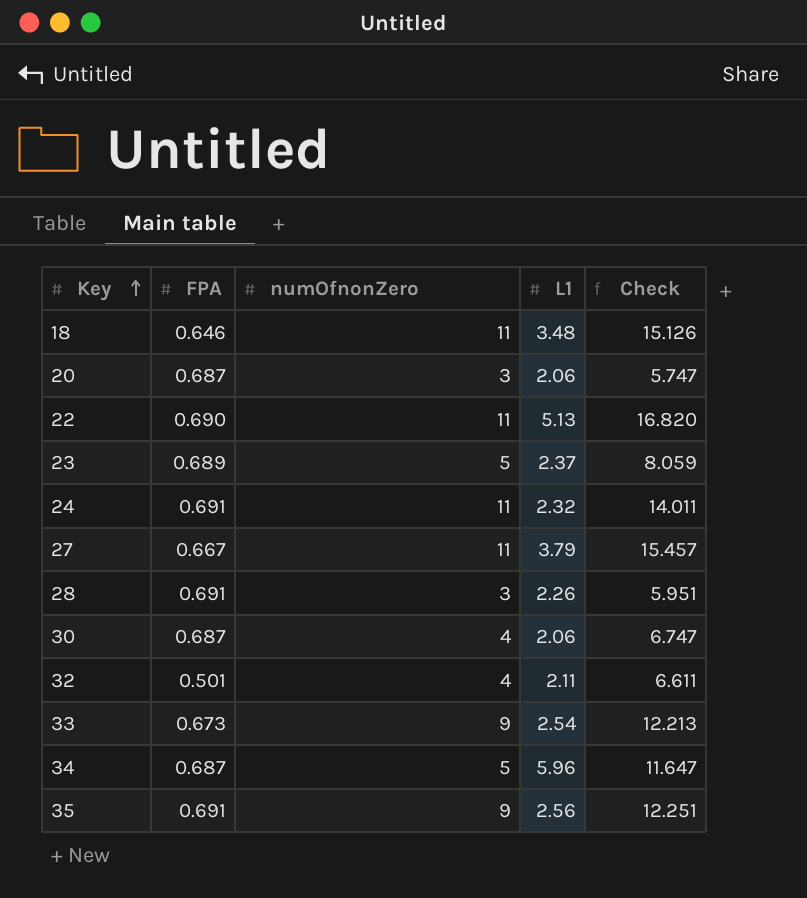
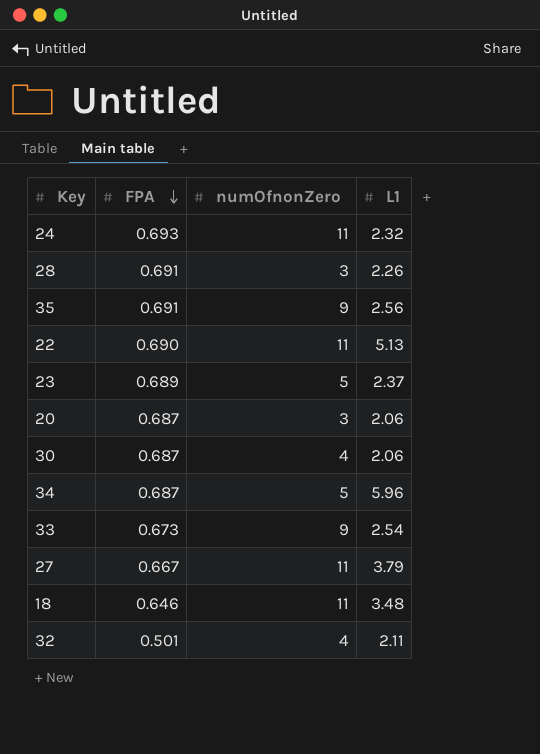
row order: Key ascending -> FPA descending
column Check | formula: [FPA] + [numOfnonZero] + [L1] -> none
24 | FPA: 0.691 -> 0.693

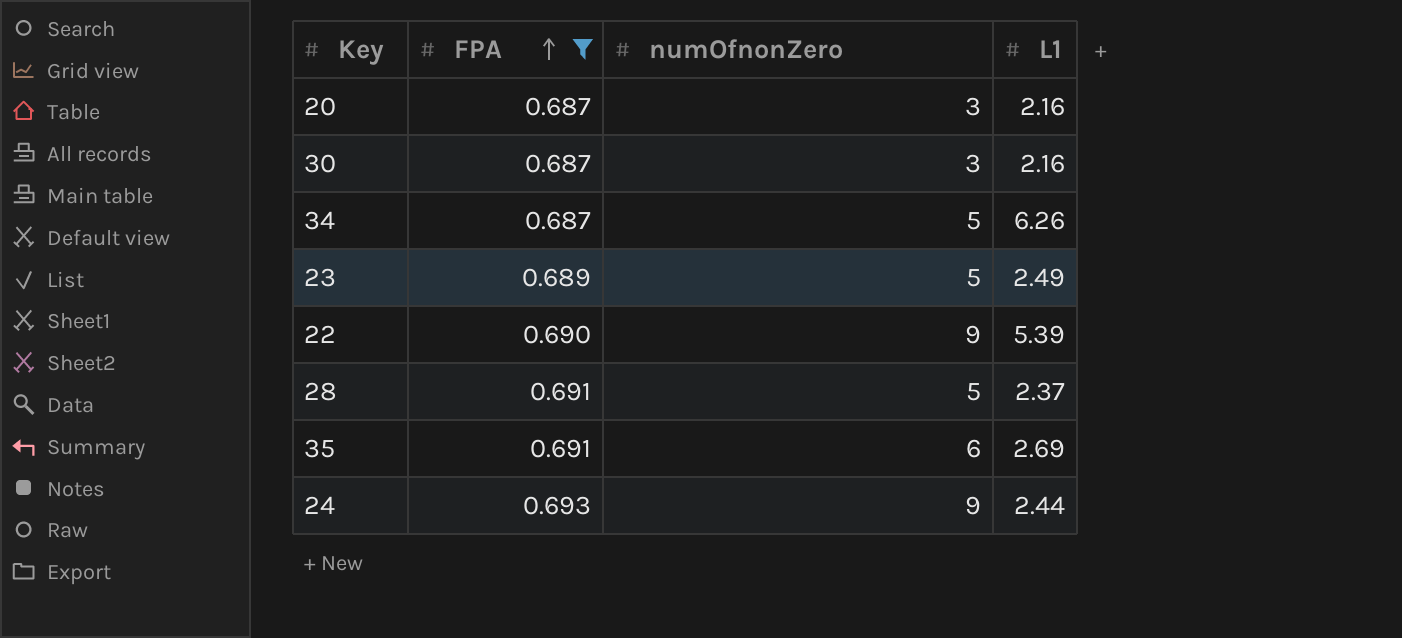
filter: none -> FPA >= 0.687
row order: FPA descending -> FPA ascending
20 | L1: 2.06 -> 2.16
30 | numOfnonZero: 4 -> 3
30 | L1: 2.06 -> 2.16
34 | L1: 5.96 -> 6.26
23 | L1: 2.37 -> 2.49
22 | numOfnonZero: 11 -> 9
22 | L1: 5.13 -> 5.39
28 | numOfnonZero: 3 -> 5
28 | L1: 2.26 -> 2.37
35 | numOfnonZero: 9 -> 6
35 | L1: 2.56 -> 2.69
24 | numOfnonZero: 11 -> 9
24 | L1: 2.32 -> 2.44

